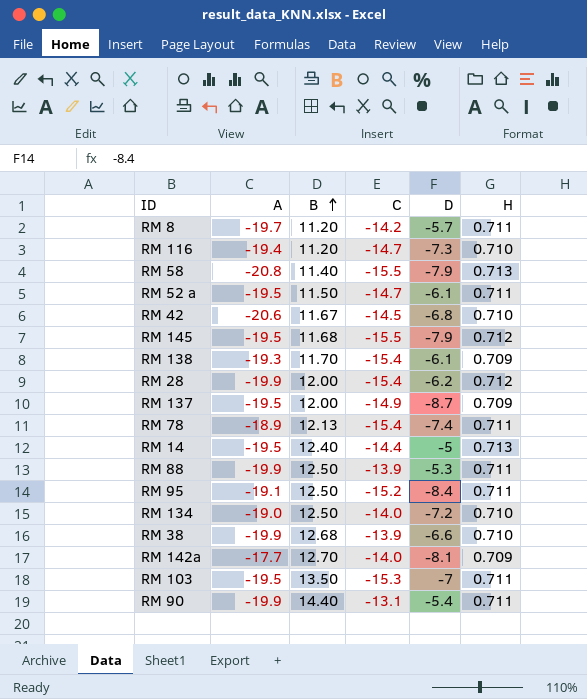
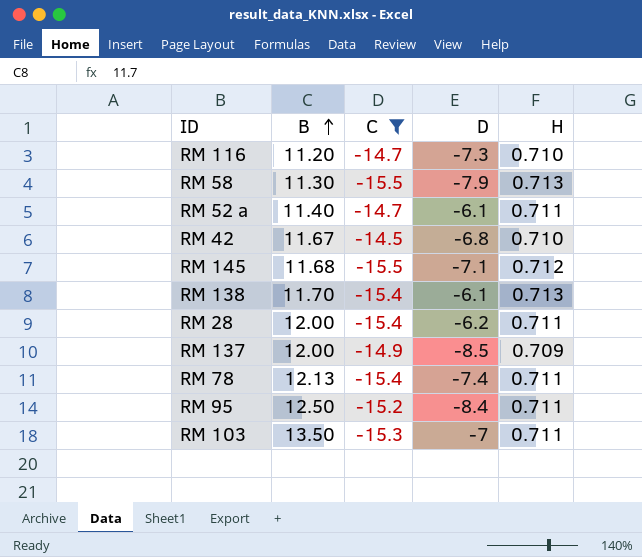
filter: none -> C <= -14.5
column A | position: 2 -> none
RM 58 | B: 11.40 -> 11.30
RM 52 a | B: 11.50 -> 11.40
RM 145 | D: -7.9 -> -7.1
RM 138 | H: 0.709 -> 0.713
RM 28 | H: 0.712 -> 0.711
RM 137 | D: -8.7 -> -8.5

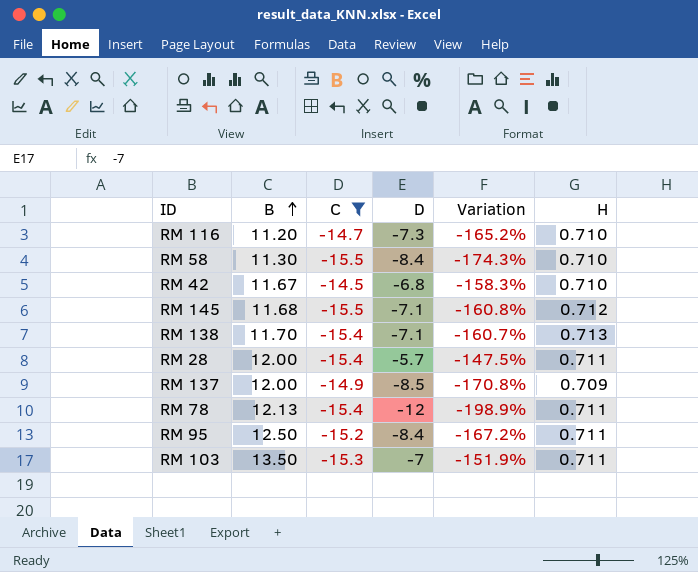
column Variation | formula: none -> ([D] - [B]) / [B]
row RM 52 a: 11.40 | -14.7 | -6.1 | 0.711 -> none
RM 58 | D: -7.9 -> -8.4
RM 58 | H: 0.713 -> 0.710
RM 138 | D: -6.1 -> -7.1
RM 28 | D: -6.2 -> -5.7
RM 78 | D: -7.4 -> -12

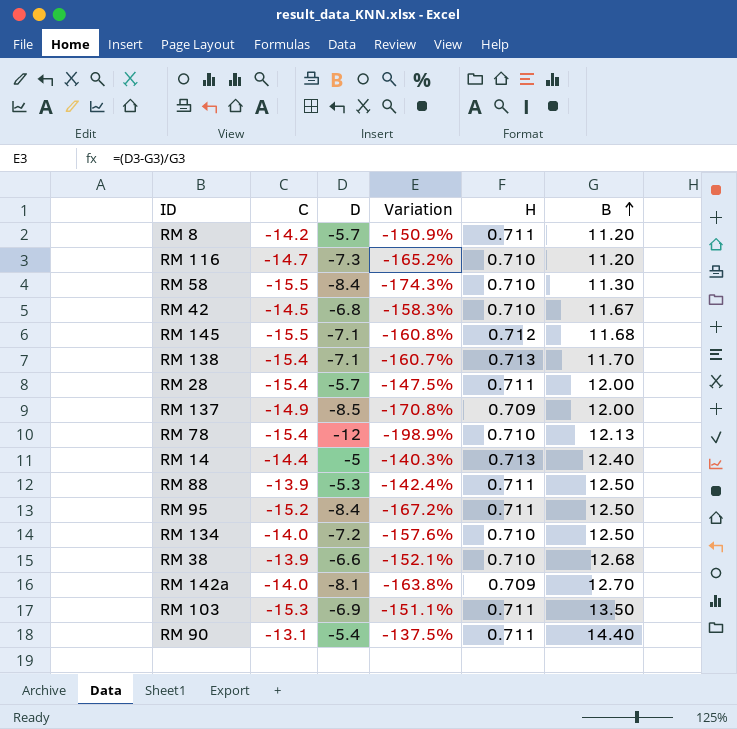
filter: C <= -14.5 -> none
column B | position: 2 -> 6
RM 78 | H: 0.711 -> 0.710
RM 103 | D: -7 -> -6.9
RM 103 | Variation: -151.9% -> -151.1%

